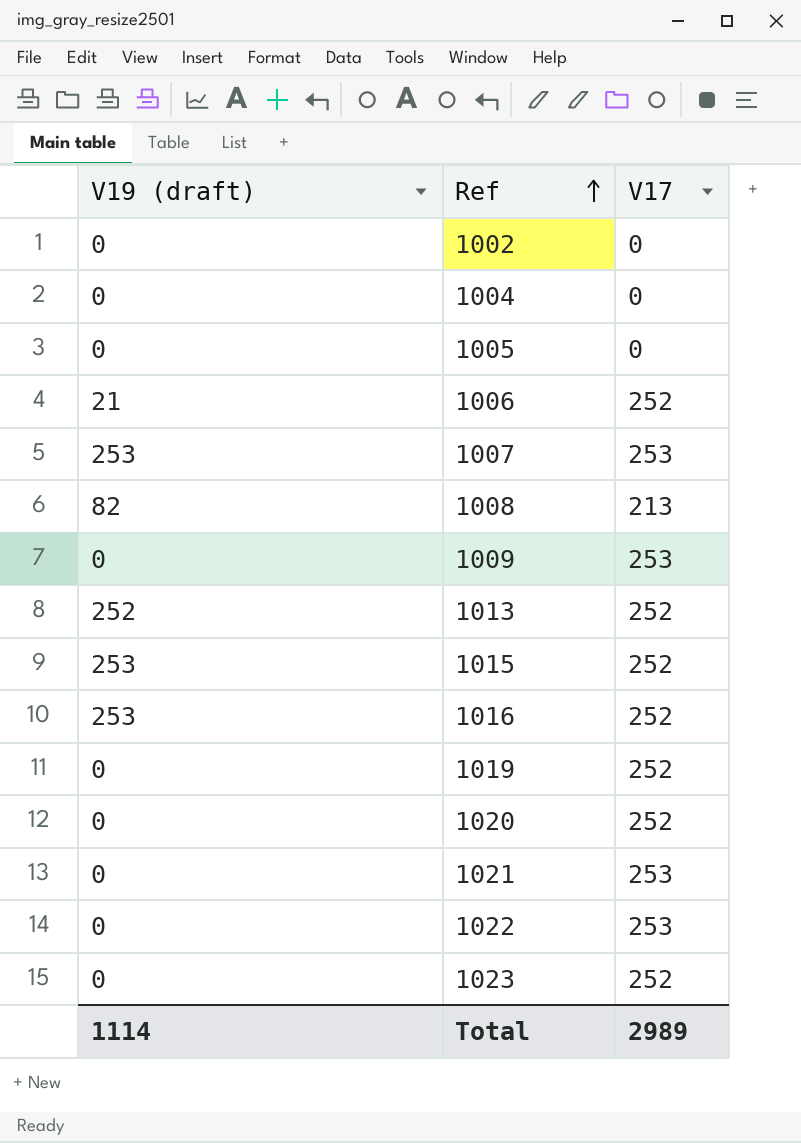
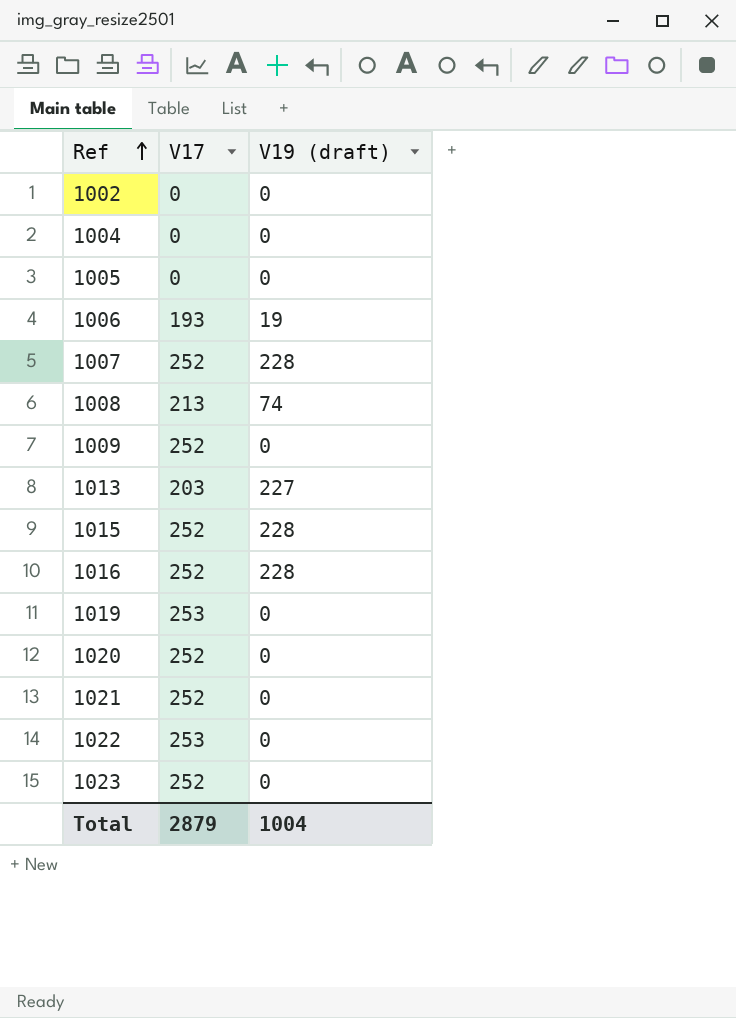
column V19 (draft) | position: 1 -> 3
1006 | V17: 252 -> 193
1006 | V19 (draft): 21 -> 19
1007 | V17: 253 -> 252
1007 | V19 (draft): 253 -> 228
1008 | V19 (draft): 82 -> 74
1009 | V17: 253 -> 252
1013 | V17: 252 -> 203
1013 | V19 (draft): 252 -> 227
1015 | V19 (draft): 253 -> 228
1016 | V19 (draft): 253 -> 228
1019 | V17: 252 -> 253
1021 | V17: 253 -> 252
Total | V17: 2989 -> 2879
Total | V19 (draft): 1114 -> 1004

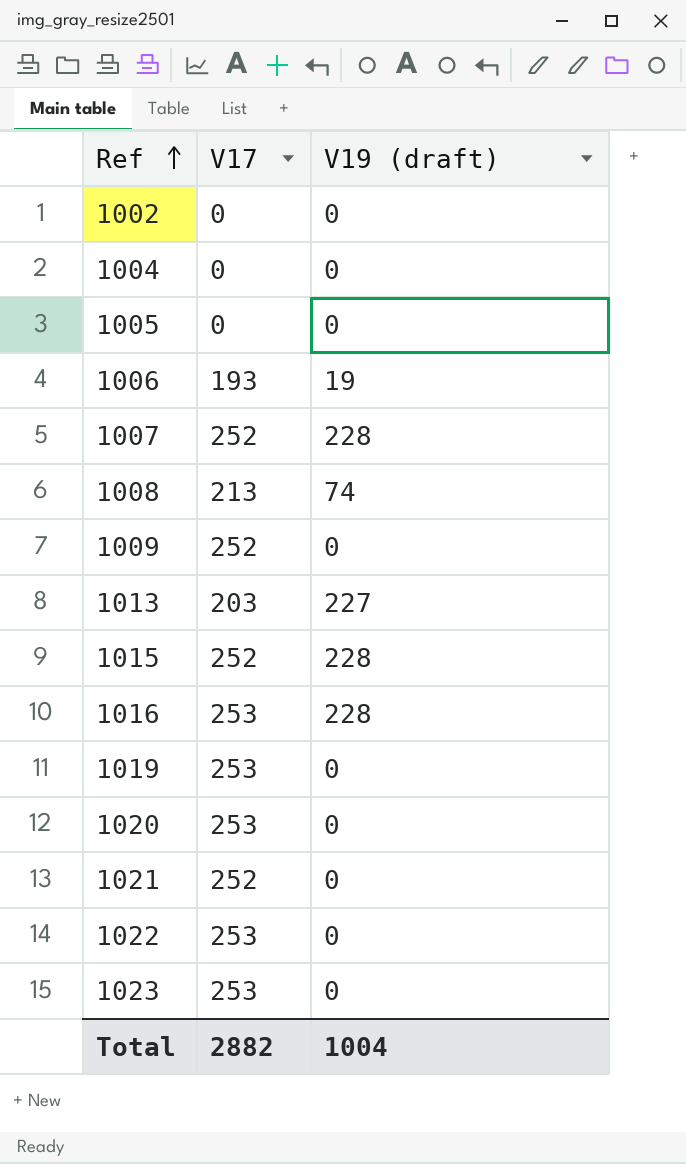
1016 | V17: 252 -> 253
1020 | V17: 252 -> 253
1023 | V17: 252 -> 253
Total | V17: 2879 -> 2882

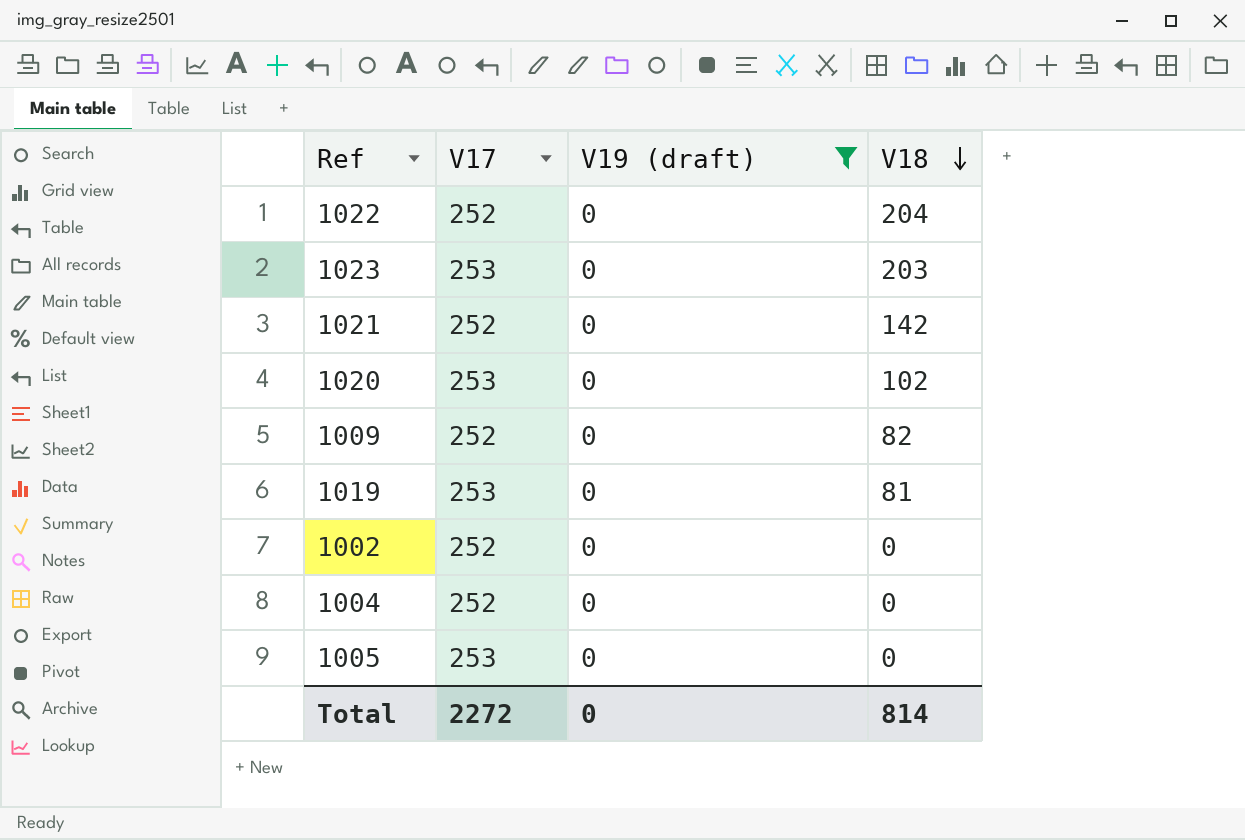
filter: none -> V19 (draft) = 0
row order: Ref ascending -> V18 descending
column V18 | position: none -> 4
1022 | V17: 253 -> 252
1002 | V17: 0 -> 252
1004 | V17: 0 -> 252
1005 | V17: 0 -> 253
Total | V17: 2882 -> 2272
Total | V19 (draft): 1004 -> 0

